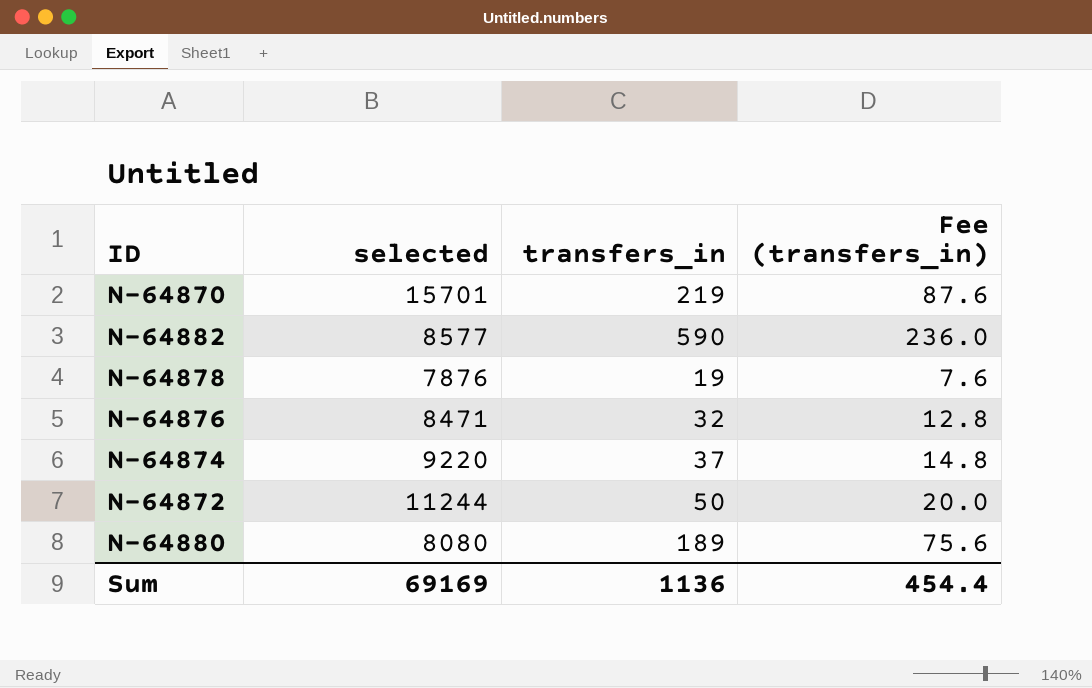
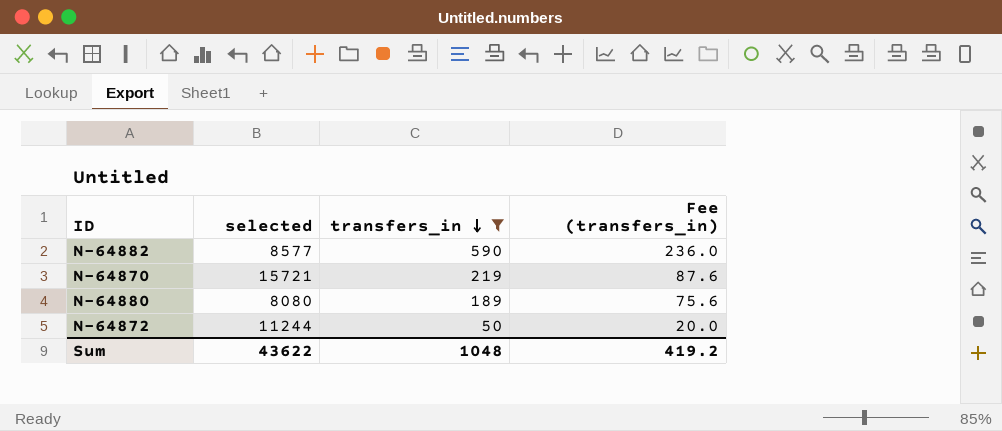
filter: none -> transfers_in >= 50
row order: none -> transfers_in descending
N-64870 | selected: 15701 -> 15721
Sum | selected: 69169 -> 43622
Sum | transfers_in: 1136 -> 1048
Sum | Fee (transfers_in): 454.4 -> 419.2

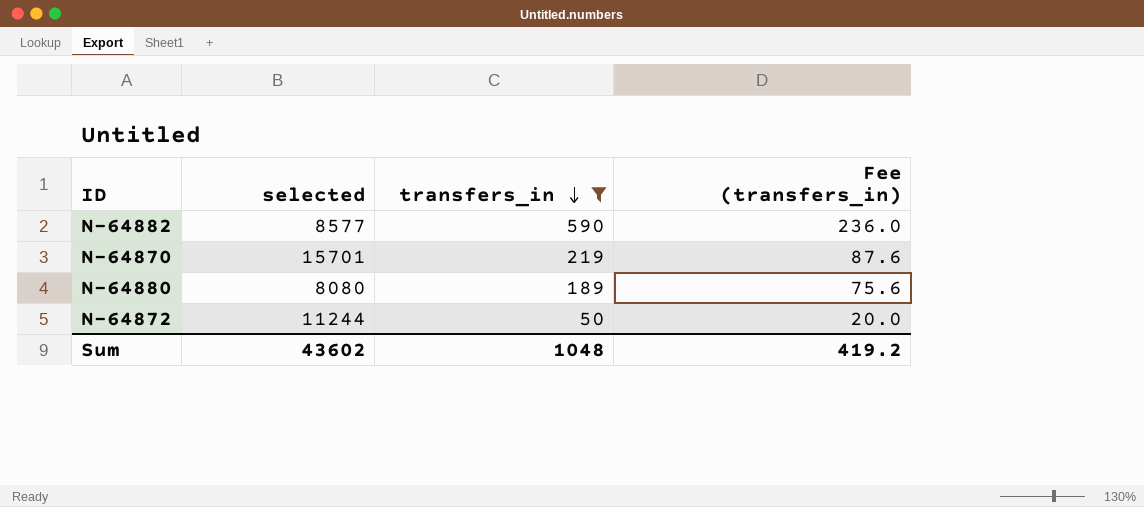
N-64870 | selected: 15721 -> 15701
Sum | selected: 43622 -> 43602

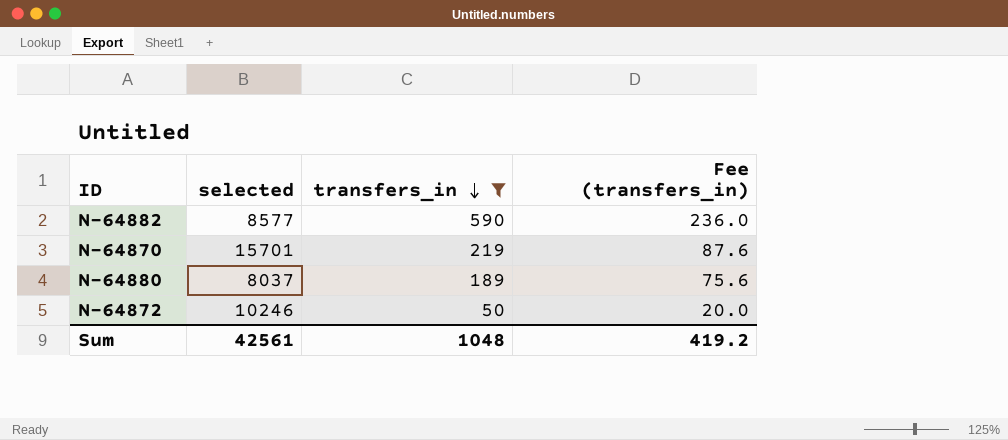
N-64880 | selected: 8080 -> 8037
N-64872 | selected: 11244 -> 10246
Sum | selected: 43602 -> 42561

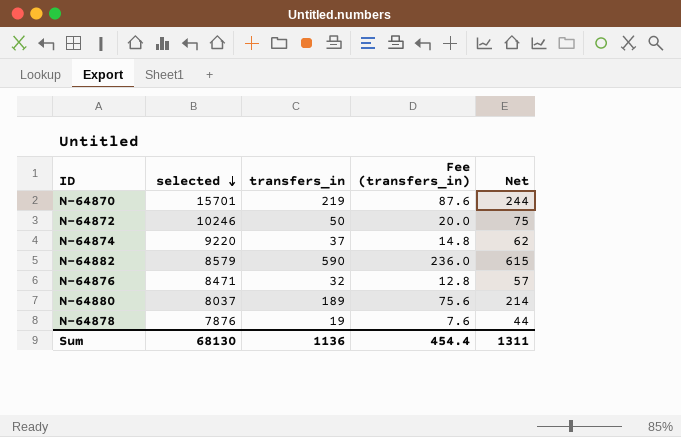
filter: transfers_in >= 50 -> none
row order: transfers_in descending -> selected descending
column Net | formula: none -> [transfers_in] + 25
N-64882 | selected: 8577 -> 8579
Sum | selected: 42561 -> 68130
Sum | transfers_in: 1048 -> 1136
Sum | Fee (transfers_in): 419.2 -> 454.4

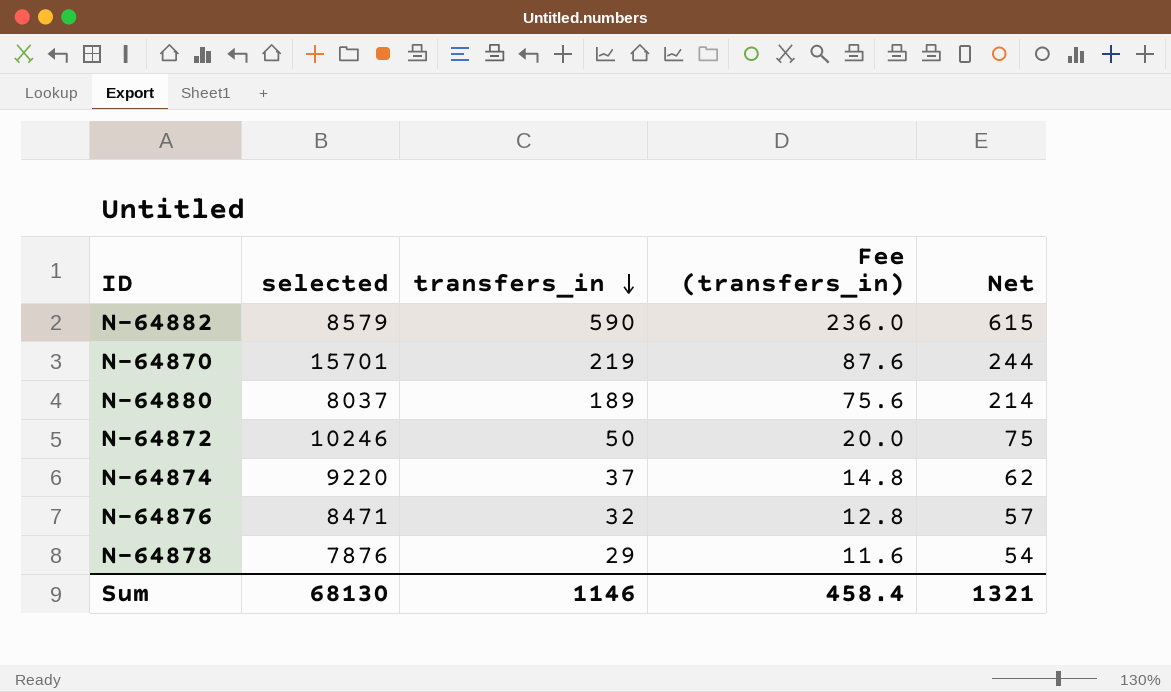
row order: selected descending -> transfers_in descending
N-64878 | transfers_in: 19 -> 29
N-64878 | Fee (transfers_in): 7.6 -> 11.6
N-64878 | Net: 44 -> 54
Sum | transfers_in: 1136 -> 1146
Sum | Fee (transfers_in): 454.4 -> 458.4
Sum | Net: 1311 -> 1321

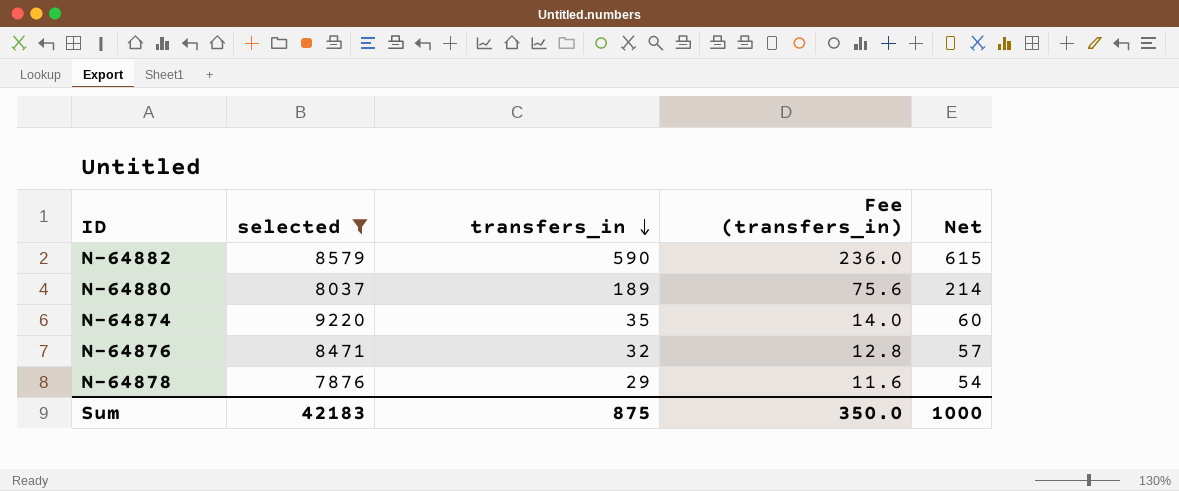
filter: none -> selected <= 9220
N-64874 | transfers_in: 37 -> 35
N-64874 | Fee (transfers_in): 14.8 -> 14.0
N-64874 | Net: 62 -> 60
Sum | selected: 68130 -> 42183
Sum | transfers_in: 1146 -> 875
Sum | Fee (transfers_in): 458.4 -> 350.0
Sum | Net: 1321 -> 1000

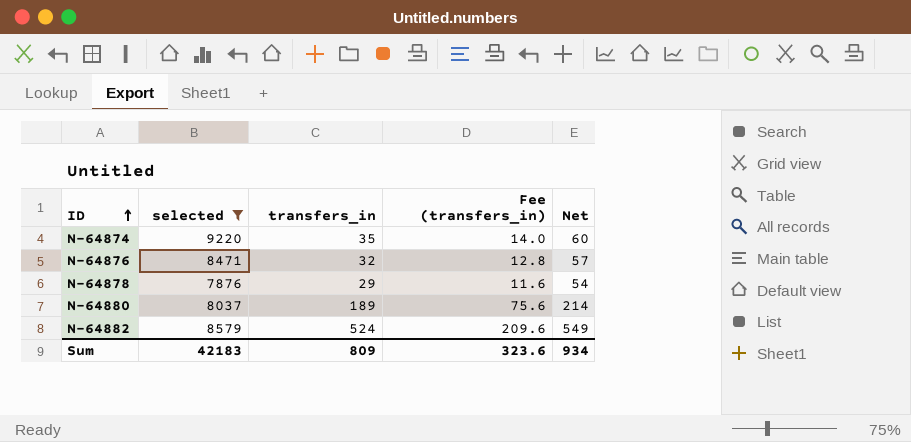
row order: transfers_in descending -> ID ascending
N-64882 | transfers_in: 590 -> 524
N-64882 | Fee (transfers_in): 236.0 -> 209.6
N-64882 | Net: 615 -> 549
Sum | transfers_in: 875 -> 809
Sum | Fee (transfers_in): 350.0 -> 323.6
Sum | Net: 1000 -> 934

